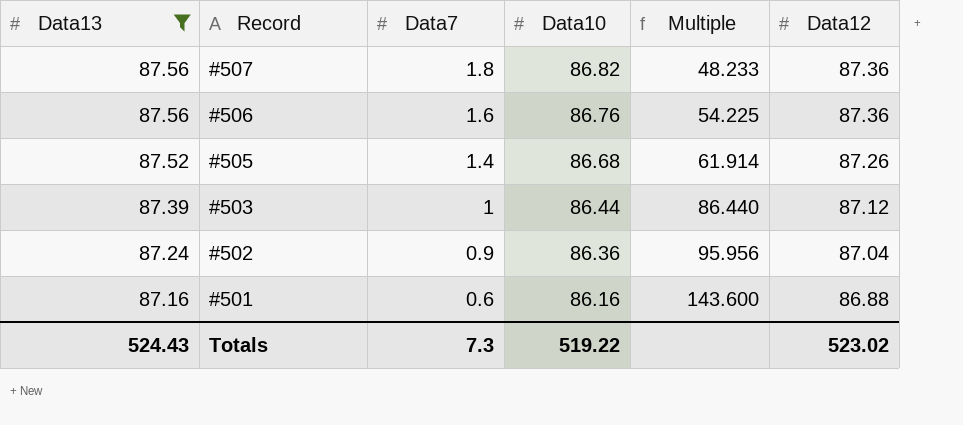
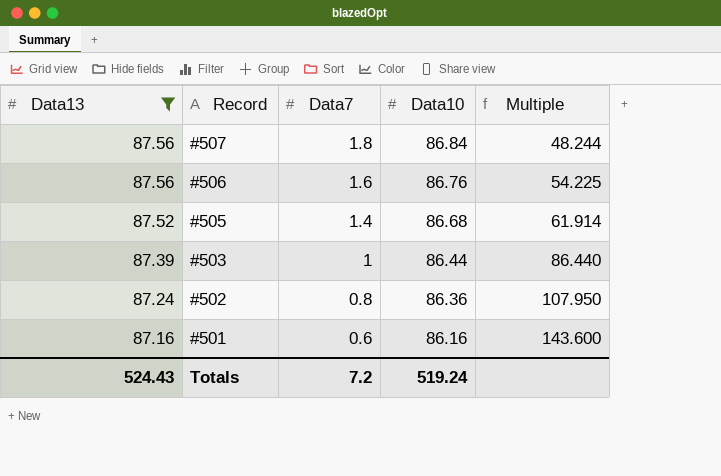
column Data12 | position: 6 -> none
#507 | Data10: 86.82 -> 86.84
#507 | Multiple: 48.233 -> 48.244
#502 | Data7: 0.9 -> 0.8
#502 | Multiple: 95.956 -> 107.950
Totals | Data7: 7.3 -> 7.2
Totals | Data10: 519.22 -> 519.24

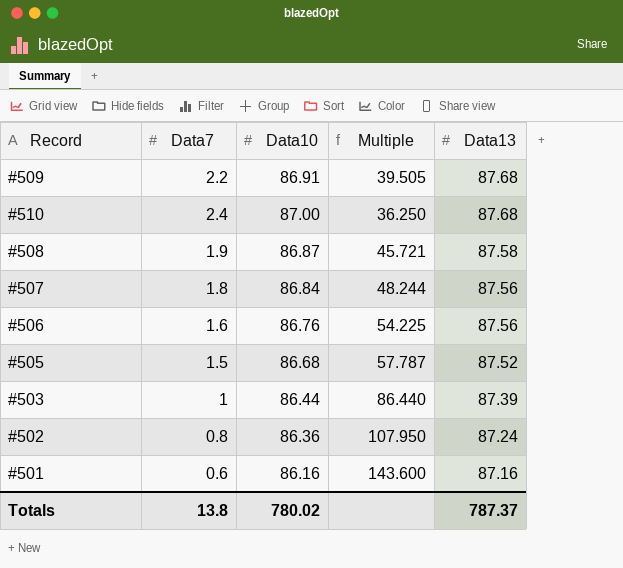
filter: Data13 <= 87.56 -> none
column Data13 | position: 1 -> 5
#505 | Data7: 1.4 -> 1.5
#505 | Multiple: 61.914 -> 57.787
Totals | Data7: 7.2 -> 13.8
Totals | Data10: 519.24 -> 780.02
Totals | Data13: 524.43 -> 787.37

